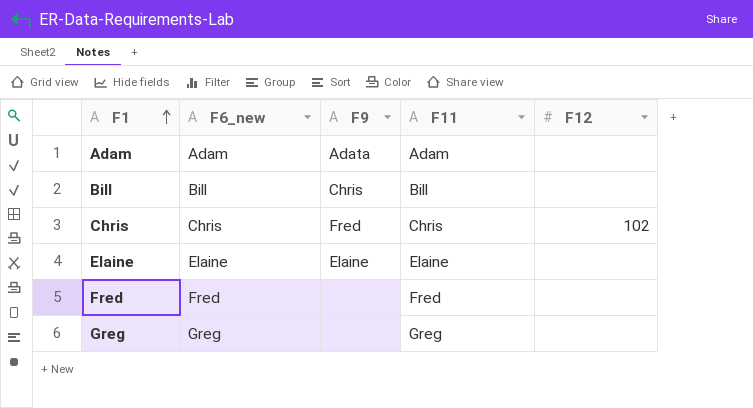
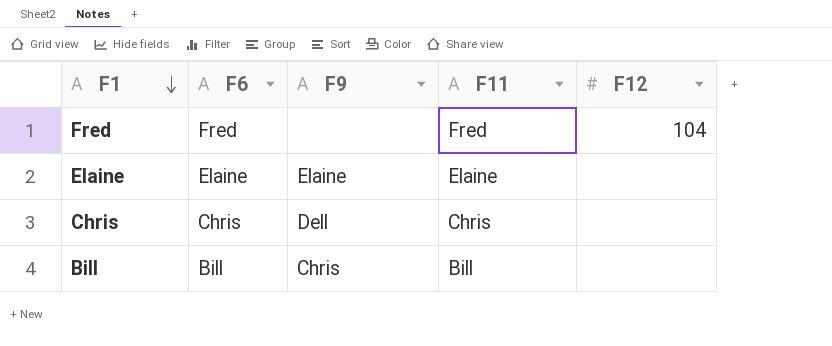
row order: F1 ascending -> F1 descending
column name: F6_new -> F6
row Adam: Adam | Adata | Adam | none -> none
row Greg: Greg | none | Greg | none -> none
Fred | F12: none -> 104
Chris | F9: Fred -> Dell
Chris | F12: 102 -> none

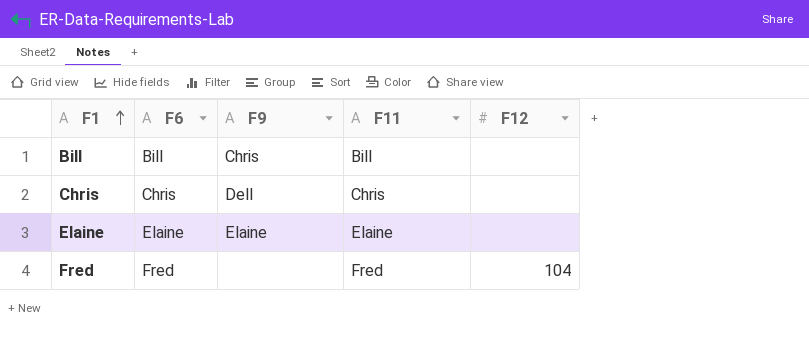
row order: F1 descending -> F1 ascending

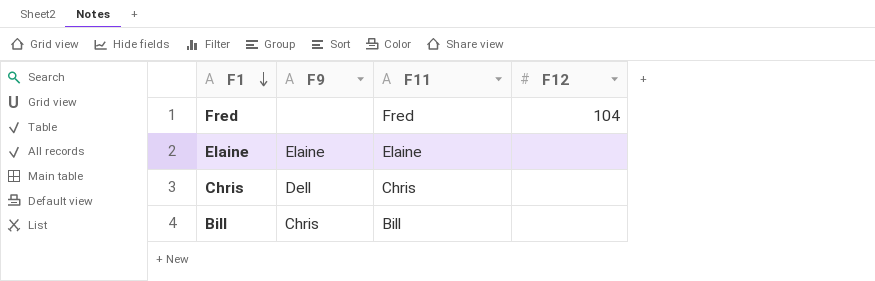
row order: F1 ascending -> F1 descending
column F6 | position: 2 -> none

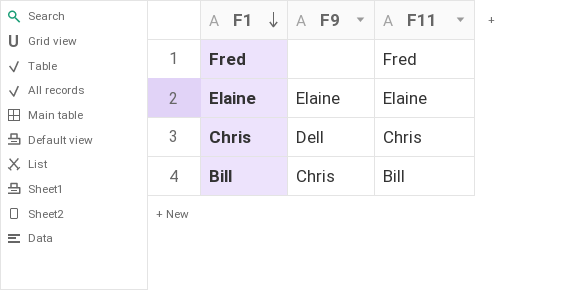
column F12 | position: 4 -> none

